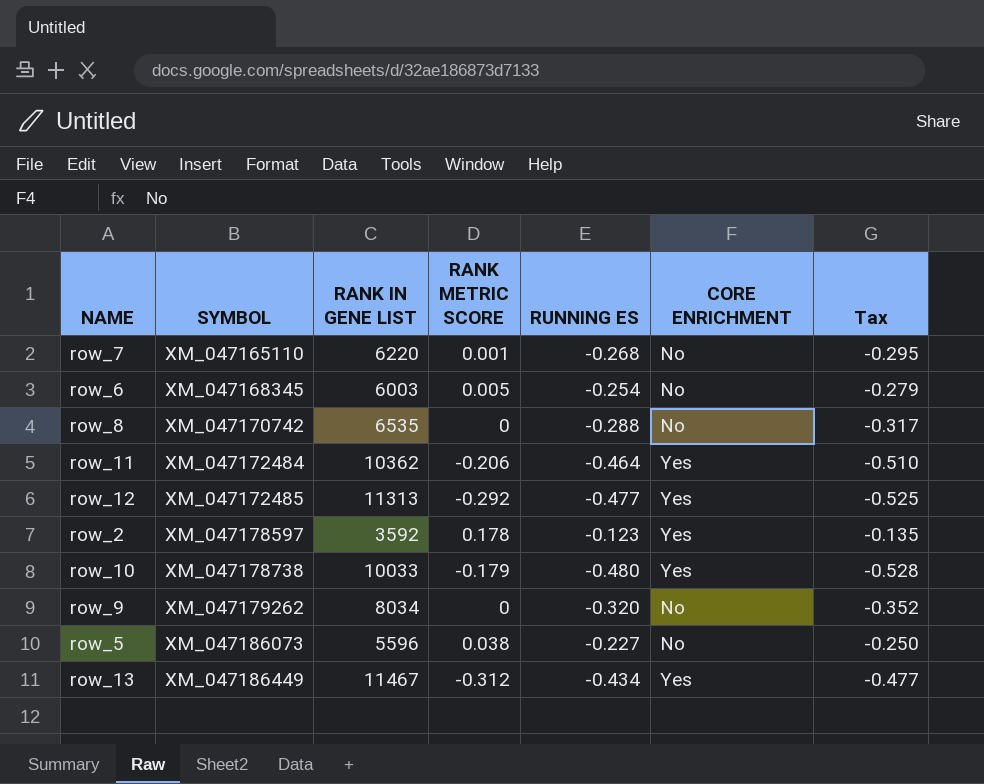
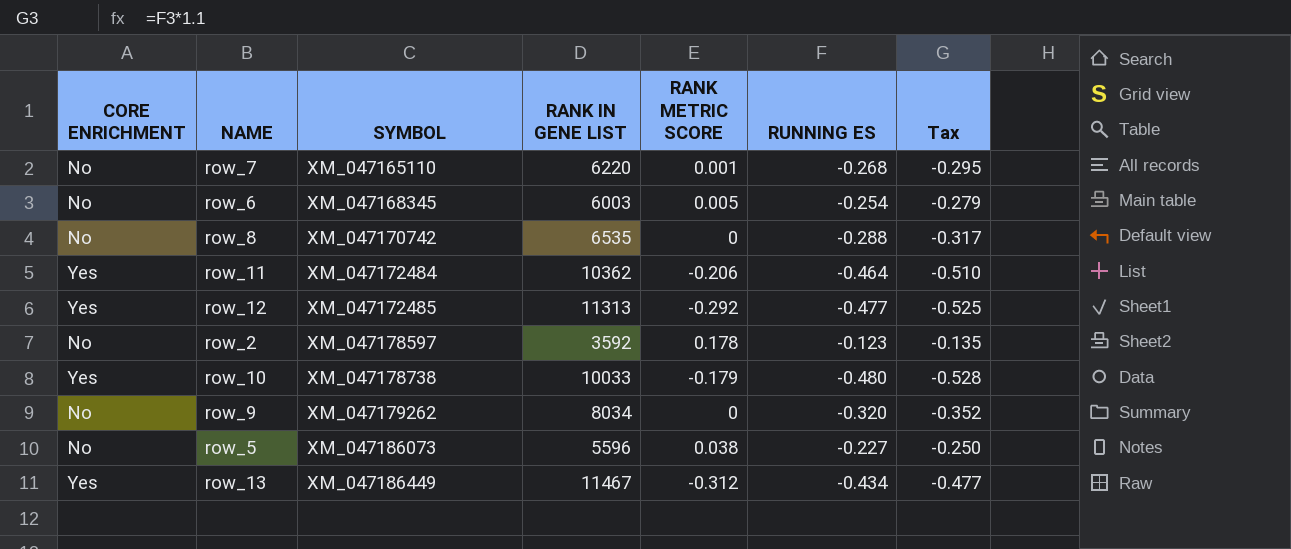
column CORE ENRICHMENT | position: 6 -> 1
row_2 | CORE ENRICHMENT: Yes -> No

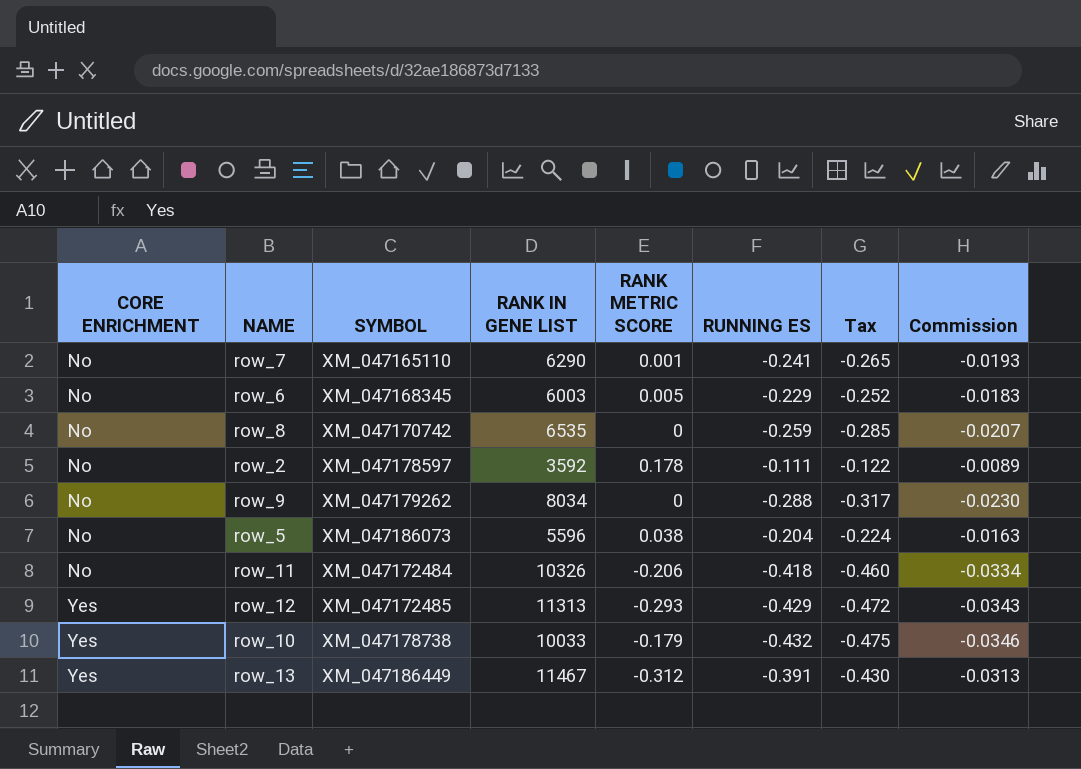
row order: SYMBOL ascending -> CORE ENRICHMENT ascending
column Commission | formula: none -> [RUNNING ES] * 0.08
row_7 | RANK IN GENE LIST: 6220 -> 6290
row_7 | RUNNING ES: -0.268 -> -0.241
row_7 | Tax: -0.295 -> -0.265
row_6 | RUNNING ES: -0.254 -> -0.229
row_6 | Tax: -0.279 -> -0.252
row_8 | RUNNING ES: -0.288 -> -0.259
row_8 | Tax: -0.317 -> -0.285
row_2 | RUNNING ES: -0.123 -> -0.111
row_2 | Tax: -0.135 -> -0.122
row_9 | RUNNING ES: -0.320 -> -0.288
row_9 | Tax: -0.352 -> -0.317
row_5 | RUNNING ES: -0.227 -> -0.204
row_5 | Tax: -0.250 -> -0.224
row_11 | CORE ENRICHMENT: Yes -> No
row_11 | RANK IN GENE LIST: 10362 -> 10326
row_11 | RUNNING ES: -0.464 -> -0.418
row_11 | Tax: -0.510 -> -0.460
row_12 | RANK METRIC SCORE: -0.292 -> -0.293
row_12 | RUNNING ES: -0.477 -> -0.429
row_12 | Tax: -0.525 -> -0.472
row_10 | RUNNING ES: -0.480 -> -0.432
row_10 | Tax: -0.528 -> -0.475
row_13 | RUNNING ES: -0.434 -> -0.391
row_13 | Tax: -0.477 -> -0.430

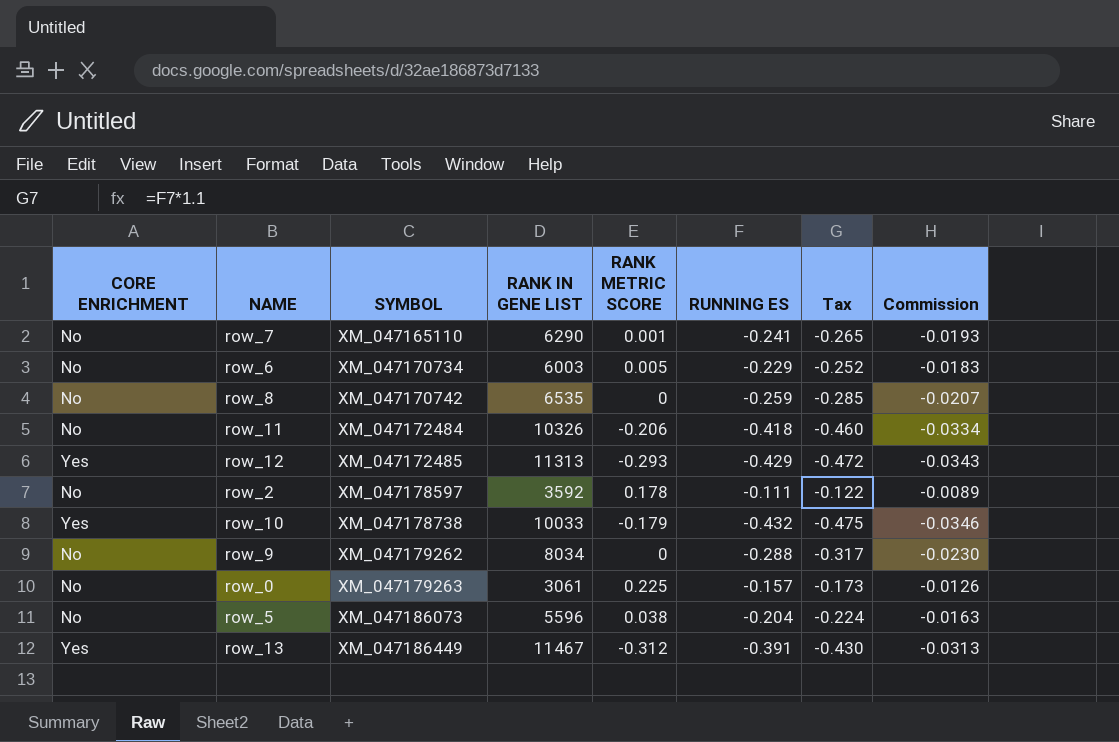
row order: CORE ENRICHMENT ascending -> SYMBOL ascending
row_6 | SYMBOL: XM_047168345 -> XM_047170734
row row_0: none -> No | XM_047179263 | 3061 | 0.225 | -0.157 | -0.173 | -0.0126

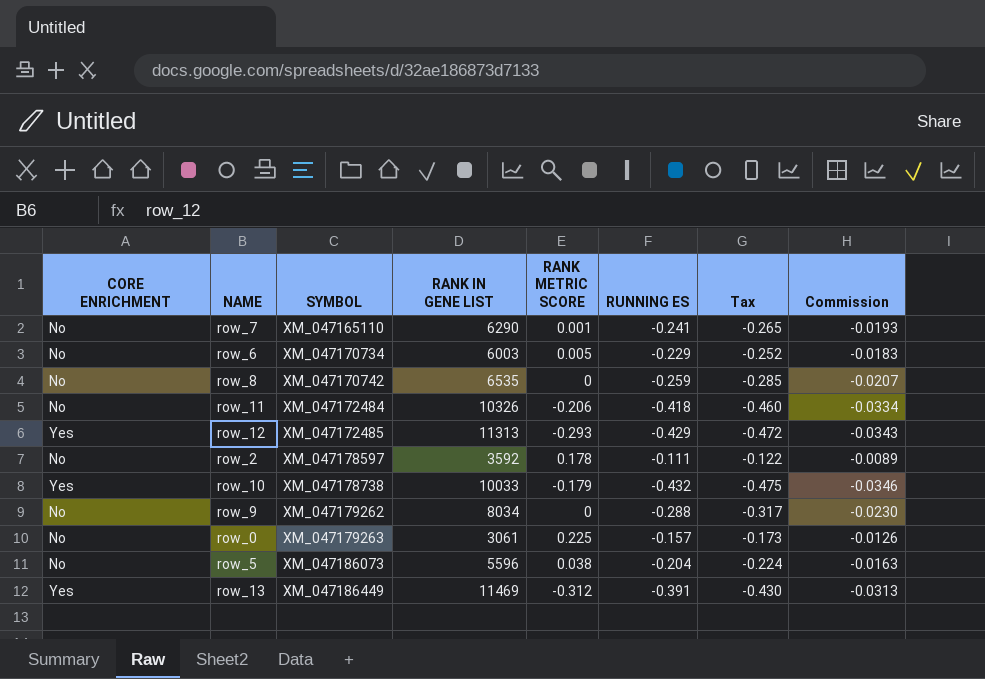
row_13 | RANK IN GENE LIST: 11467 -> 11469

